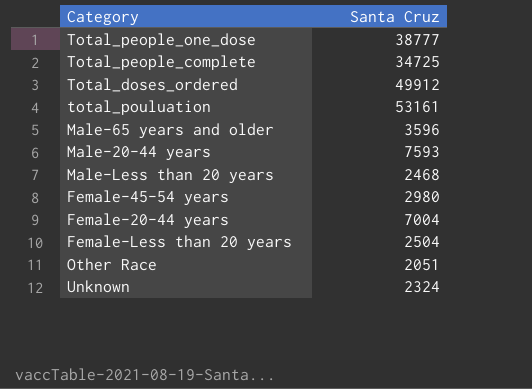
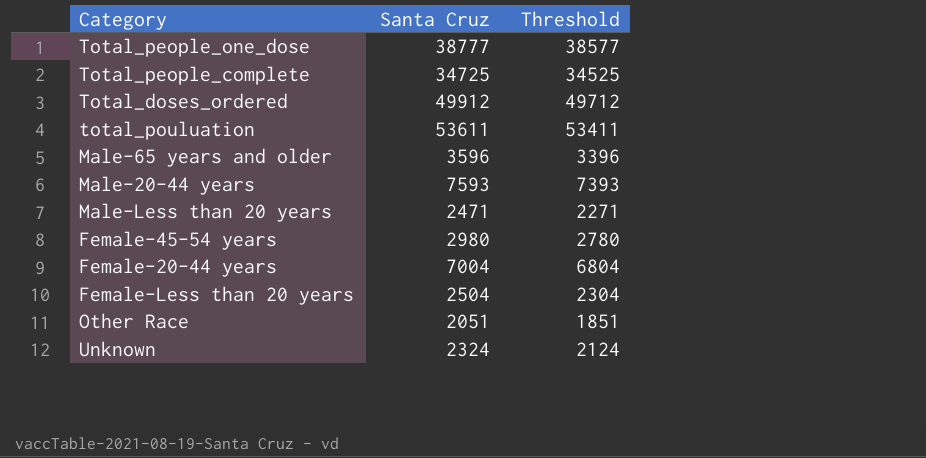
column Threshold | formula: none -> [Santa Cruz] - 200
total_pouluation | Santa Cruz: 53161 -> 53611
Male-Less than 20 years | Santa Cruz: 2468 -> 2471

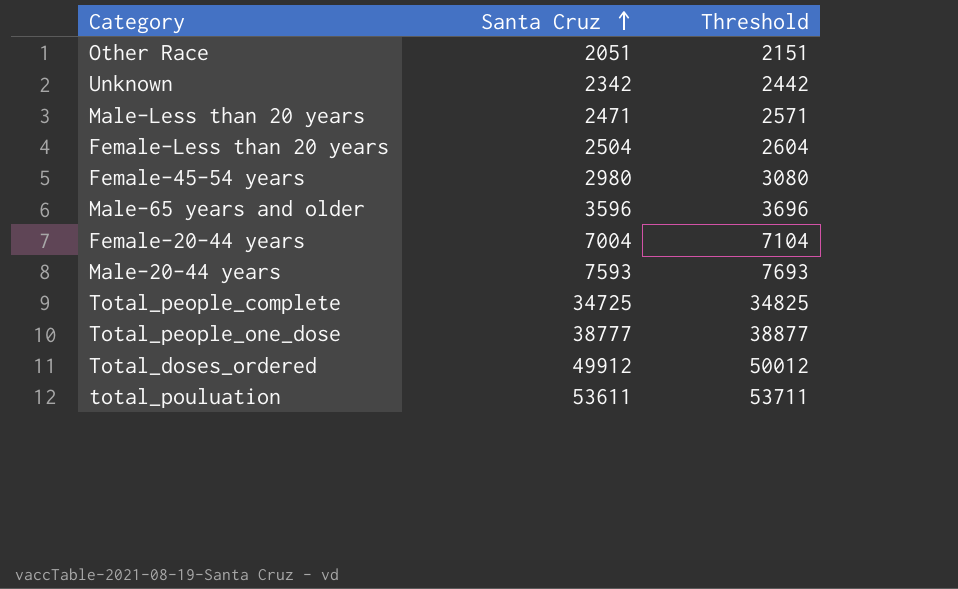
row order: none -> Santa Cruz ascending
column Threshold | formula: [Santa Cruz] - 200 -> [Santa Cruz] + 100
Unknown | Santa Cruz: 2324 -> 2342

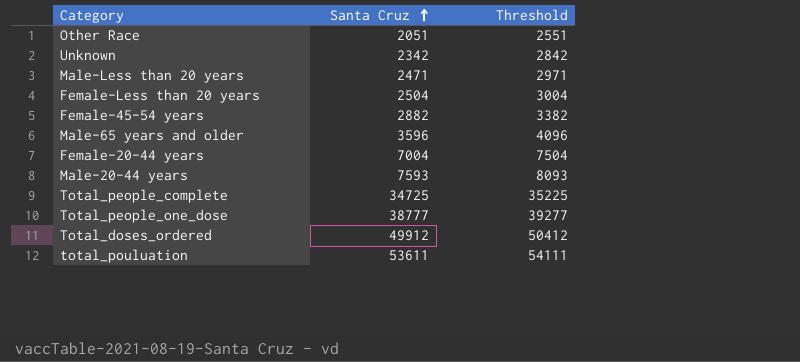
column Threshold | formula: [Santa Cruz] + 100 -> [Santa Cruz] + 500
Female-45-54 years | Santa Cruz: 2980 -> 2882

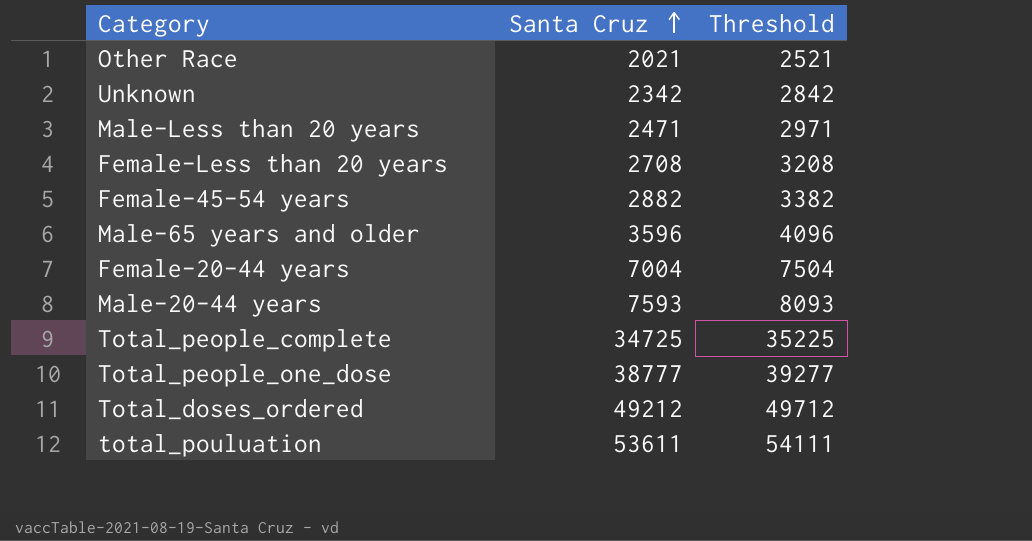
Other Race | Santa Cruz: 2051 -> 2021
Other Race | Threshold: 2551 -> 2521
Female-Less than 20 years | Santa Cruz: 2504 -> 2708
Female-Less than 20 years | Threshold: 3004 -> 3208
Total_doses_ordered | Santa Cruz: 49912 -> 49212
Total_doses_ordered | Threshold: 50412 -> 49712

